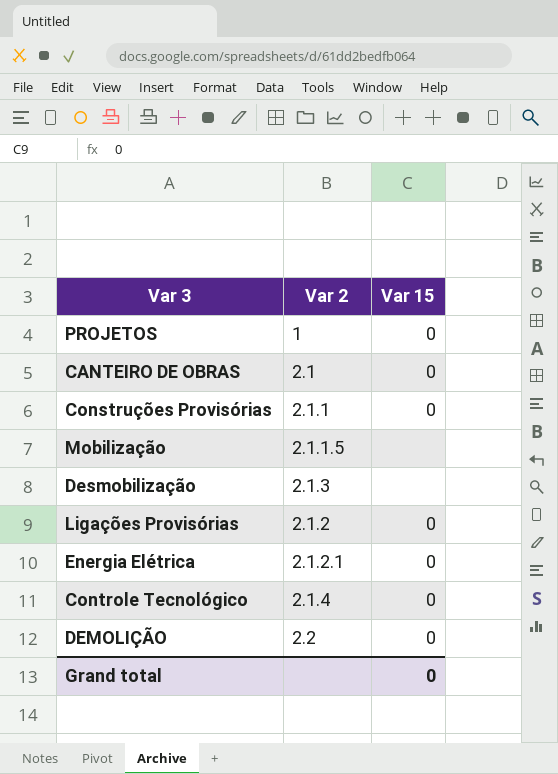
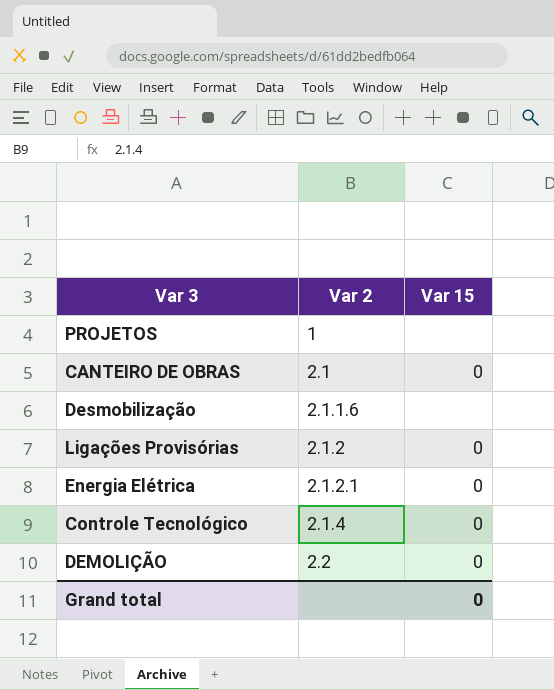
row Construções Provisórias: 2.1.1 | 0 -> none
row Mobilização: 2.1.1.5 | none -> none
PROJETOS | Var 15: 0 -> none
Desmobilização | Var 2: 2.1.3 -> 2.1.1.6

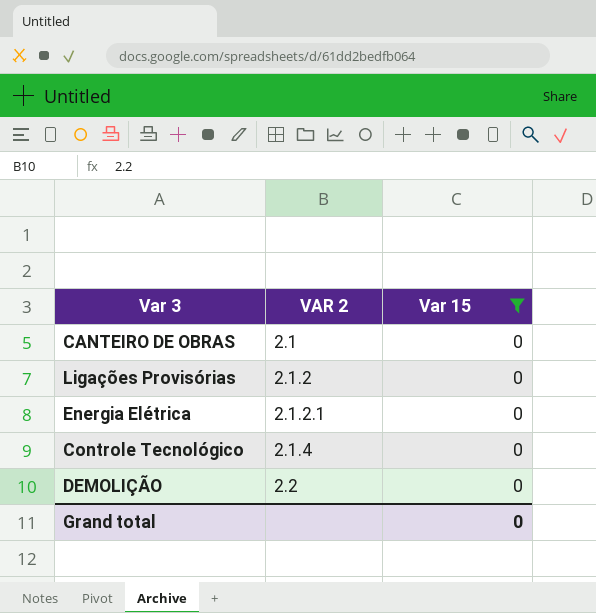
filter: none -> Var 15 = 0
column name: Var 2 -> VAR 2

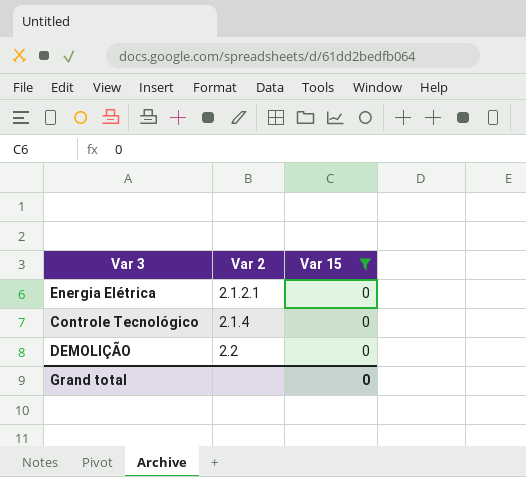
column name: VAR 2 -> Var 2
row CANTEIRO DE OBRAS: 2.1 | 0 -> none
row Ligações Provisórias: 2.1.2 | 0 -> none

